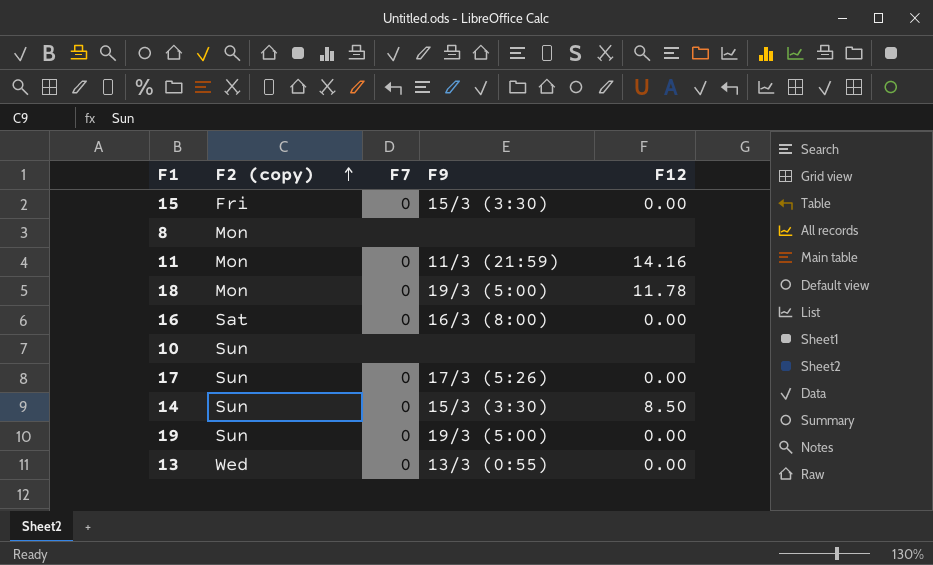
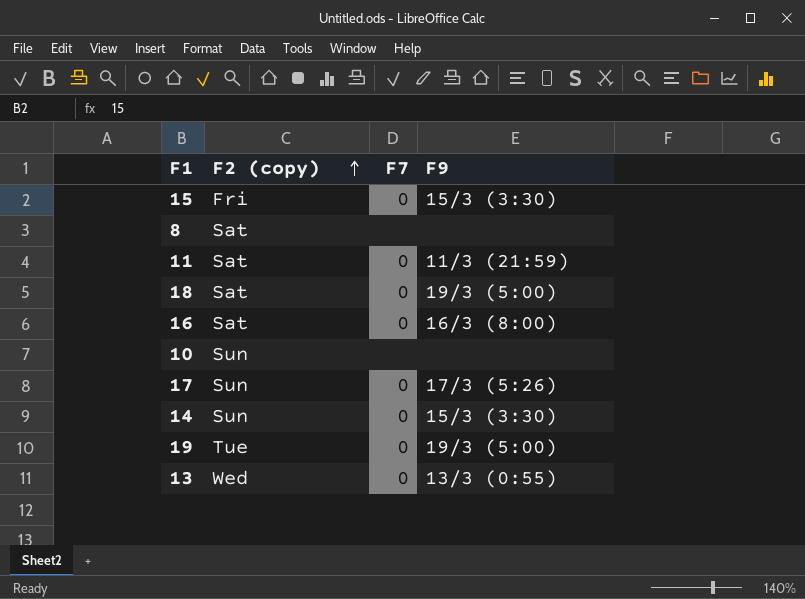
column F12 | position: 5 -> none
8 | F2 (copy): Mon -> Sat
11 | F2 (copy): Mon -> Sat
18 | F2 (copy): Mon -> Sat
19 | F2 (copy): Sun -> Tue

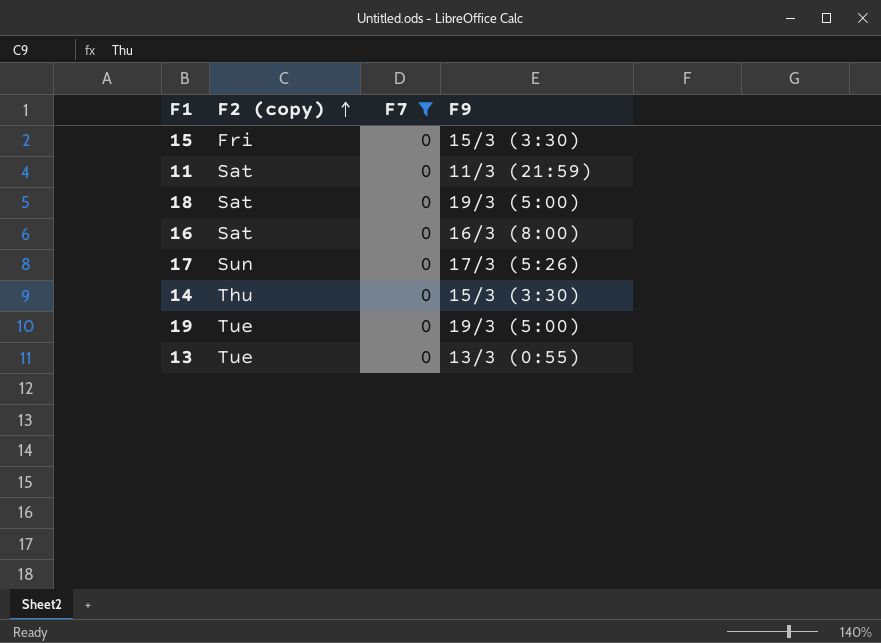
filter: none -> F7 = 0
14 | F2 (copy): Sun -> Thu
13 | F2 (copy): Wed -> Tue

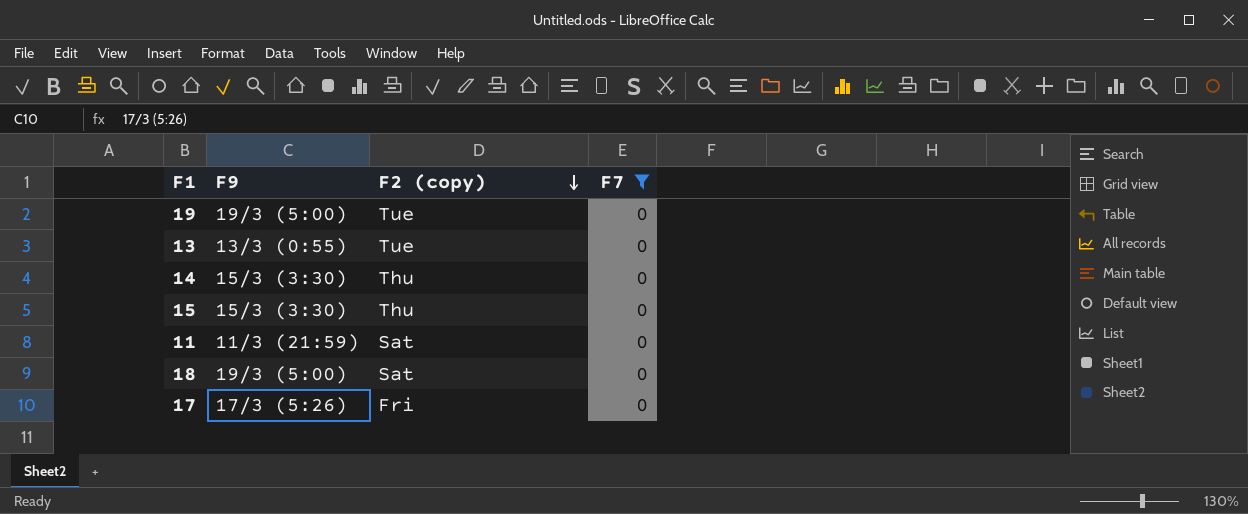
row order: F2 (copy) ascending -> F2 (copy) descending
column F9 | position: 4 -> 2
row 16: Sat | 0 | 16/3 (8:00) -> none
15 | F2 (copy): Fri -> Thu
17 | F2 (copy): Sun -> Fri

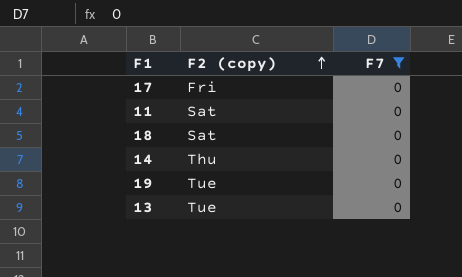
row order: F2 (copy) descending -> F2 (copy) ascending
column F9 | position: 2 -> none
row 15: 15/3 (3:30) | Thu | 0 -> none

